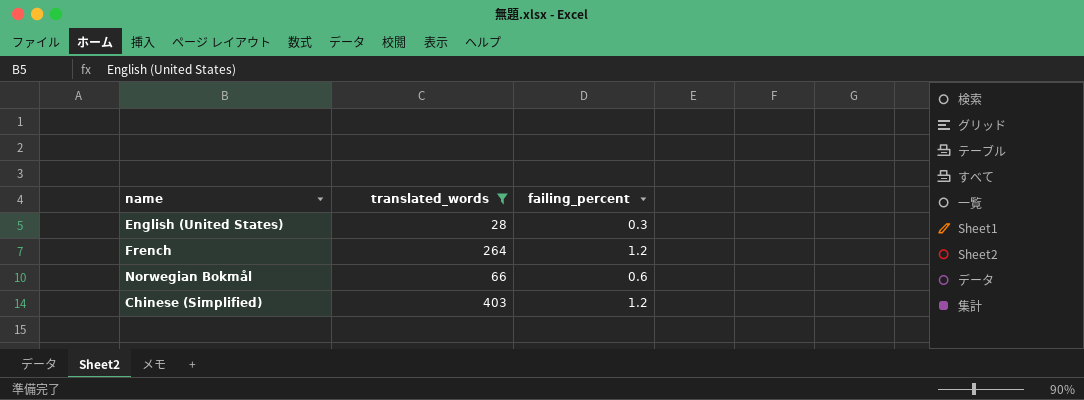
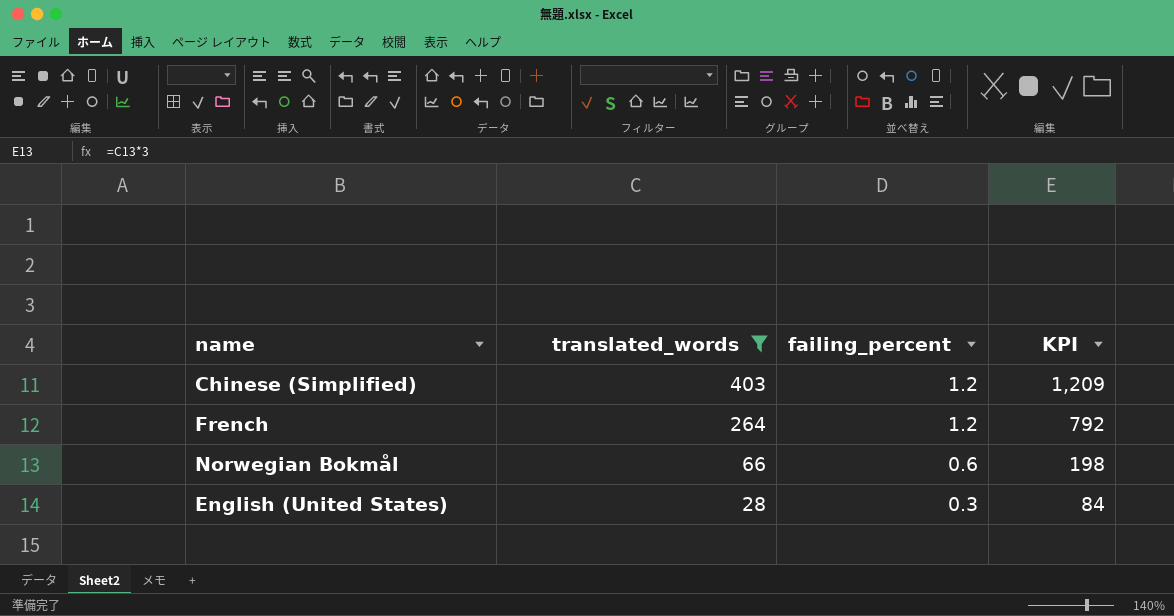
row order: none -> translated_words descending
column KPI | formula: none -> [translated_words] * 3

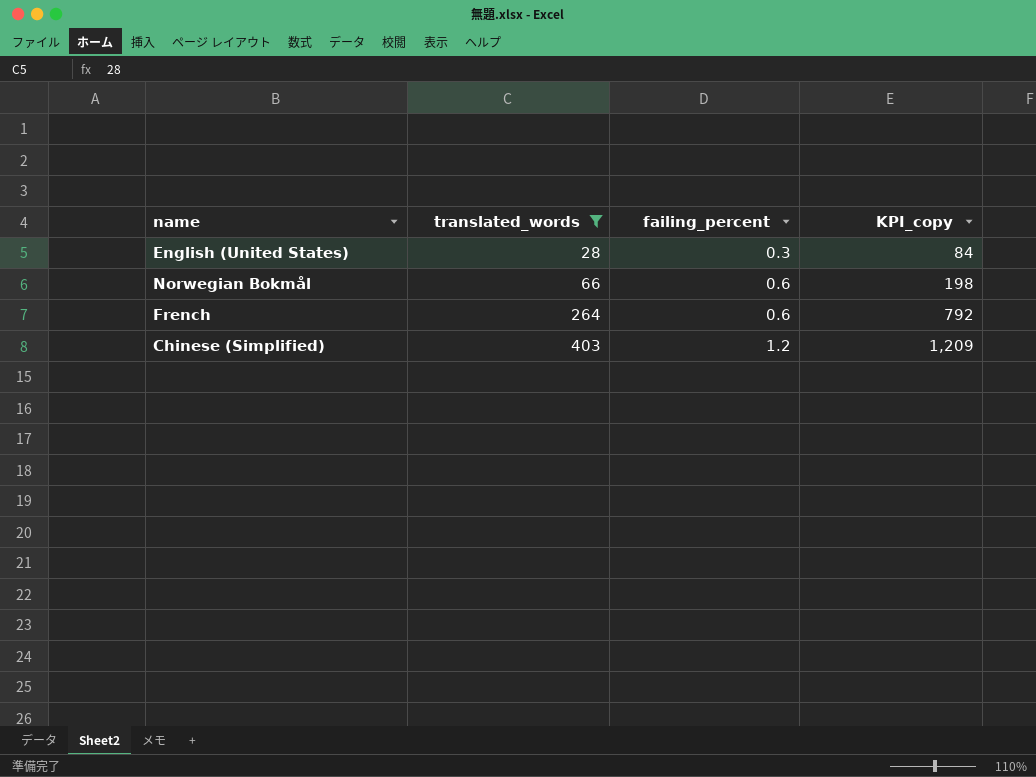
row order: translated_words descending -> translated_words ascending
column name: KPI -> KPI_copy
French | failing_percent: 1.2 -> 0.6

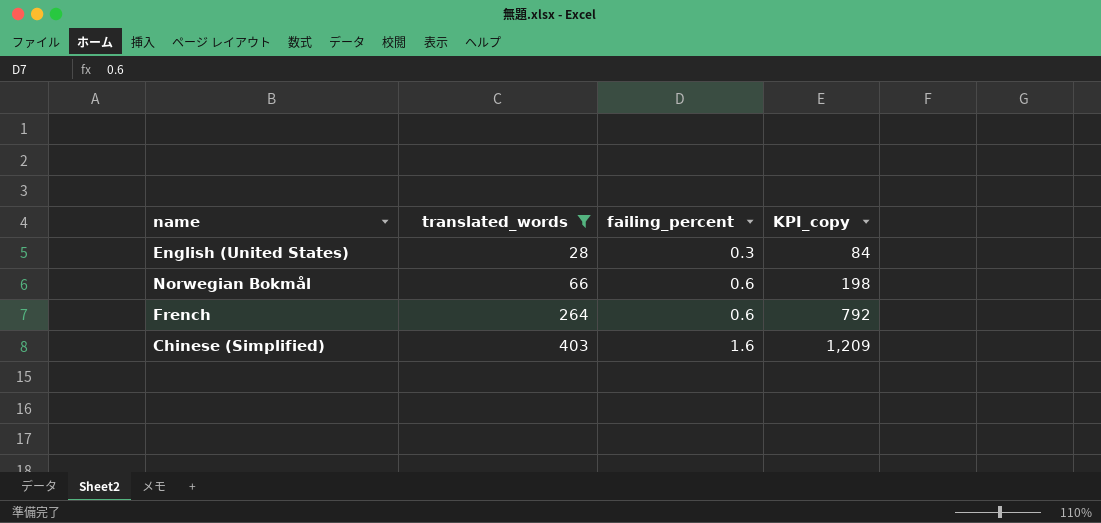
Chinese (Simplified) | failing_percent: 1.2 -> 1.6

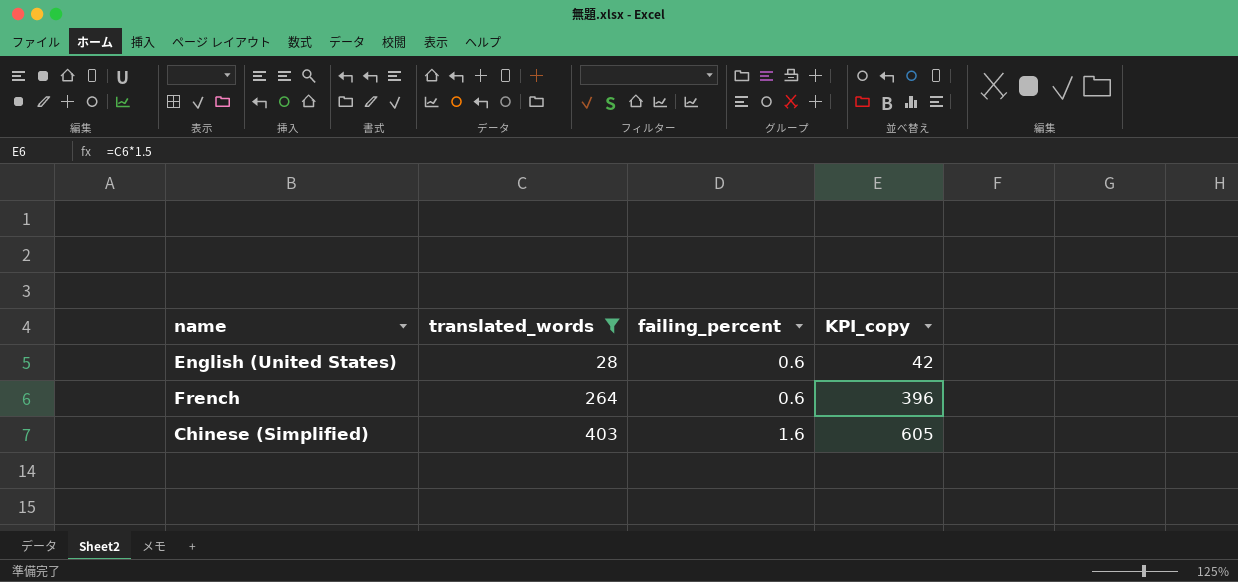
column KPI_copy | formula: [translated_words] * 3 -> [translated_words] * 1.5
row Norwegian Bokmål: 66 | 0.6 | 198 -> none
English (United States) | failing_percent: 0.3 -> 0.6

